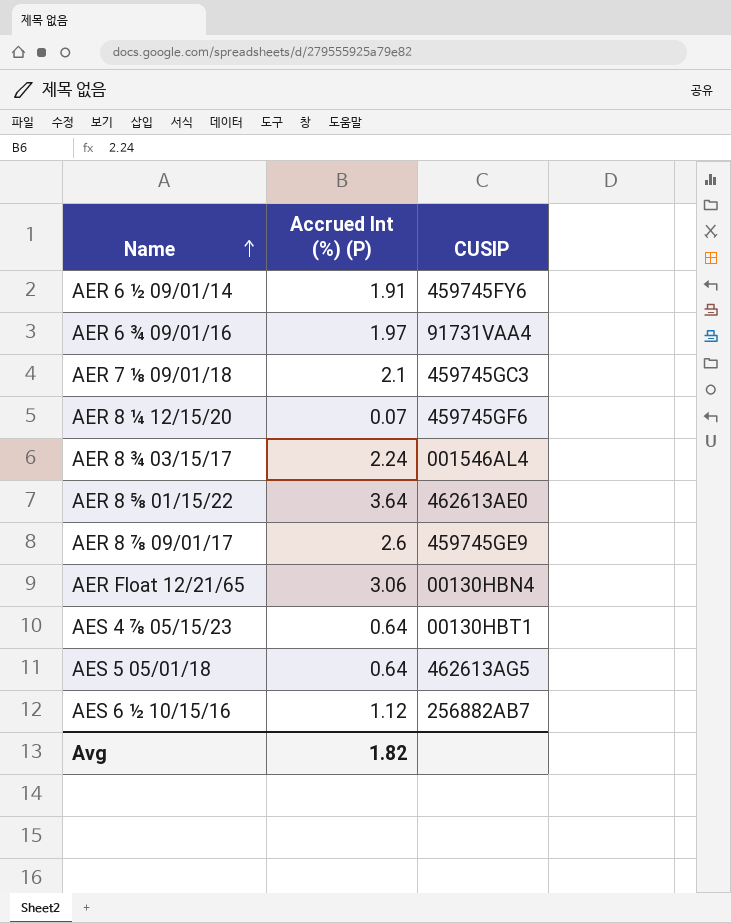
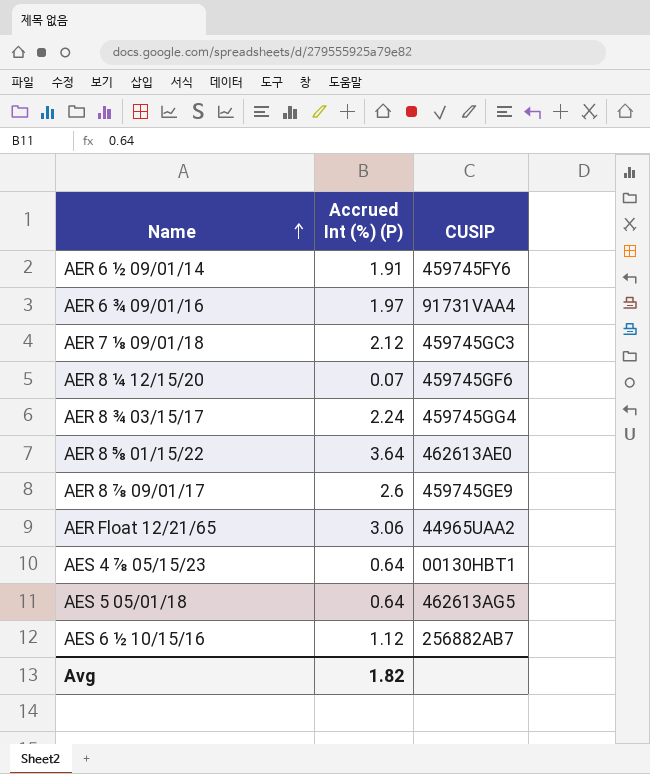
AER 7 ⅛ 09/01/18 | Accrued Int (%) (P): 2.1 -> 2.12
AER 8 ¾ 03/15/17 | CUSIP: 001546AL4 -> 459745GG4
AER Float 12/21/65 | CUSIP: 00130HBN4 -> 44965UAA2

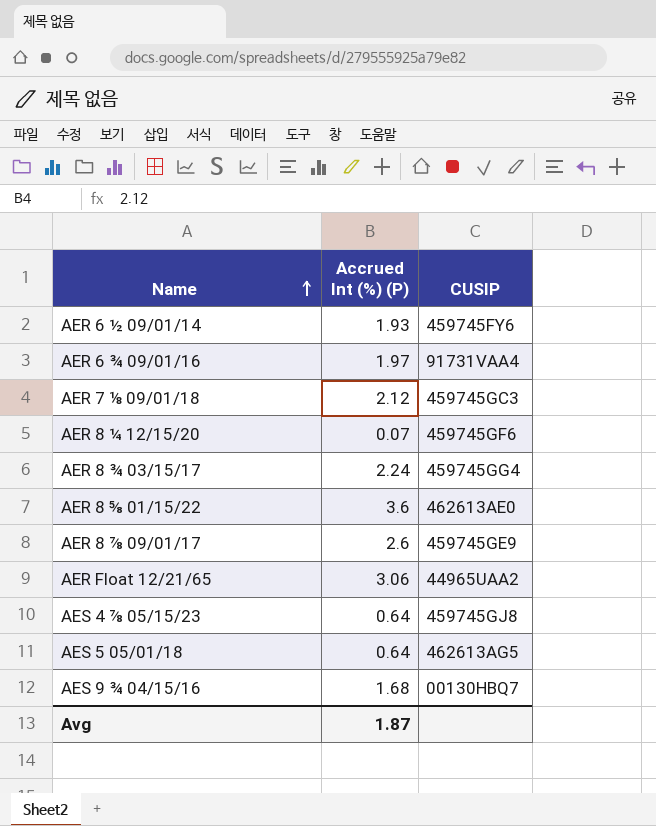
row AES 6 ½ 10/15/16: 1.12 | 256882AB7 -> none
AER 6 ½ 09/01/14 | Accrued Int (%) (P): 1.91 -> 1.93
AER 8 ⅝ 01/15/22 | Accrued Int (%) (P): 3.64 -> 3.6
AES 4 ⅞ 05/15/23 | CUSIP: 00130HBT1 -> 459745GJ8
row AES 9 ¾ 04/15/16: none -> 1.68 | 00130HBQ7
Avg | Accrued Int (%) (P): 1.82 -> 1.87

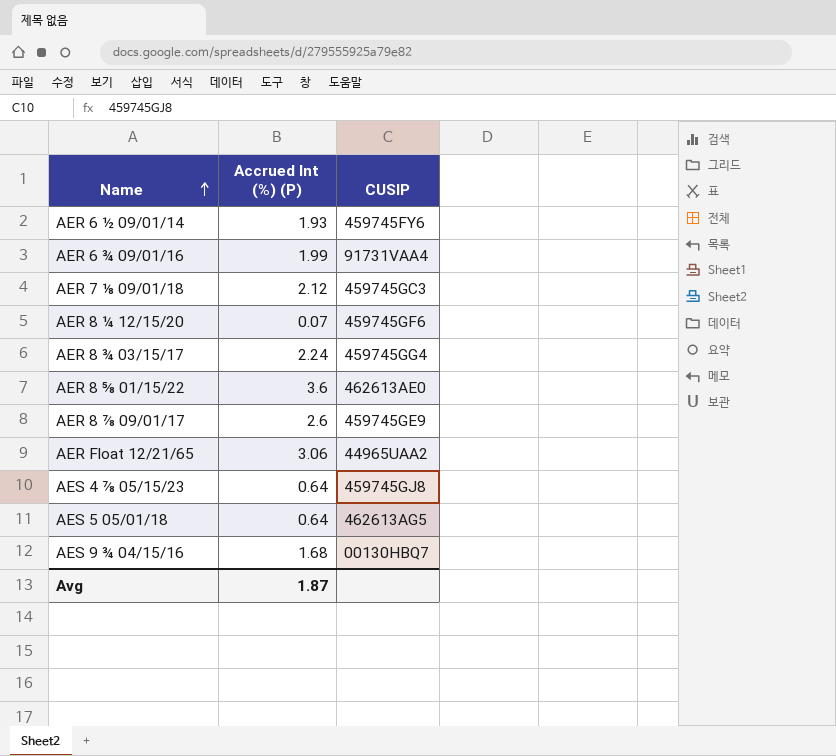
AER 6 ¾ 09/01/16 | Accrued Int (%) (P): 1.97 -> 1.99

